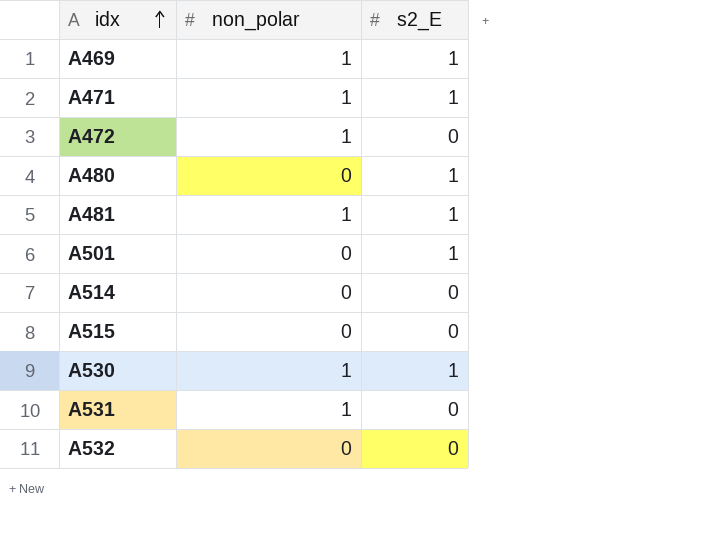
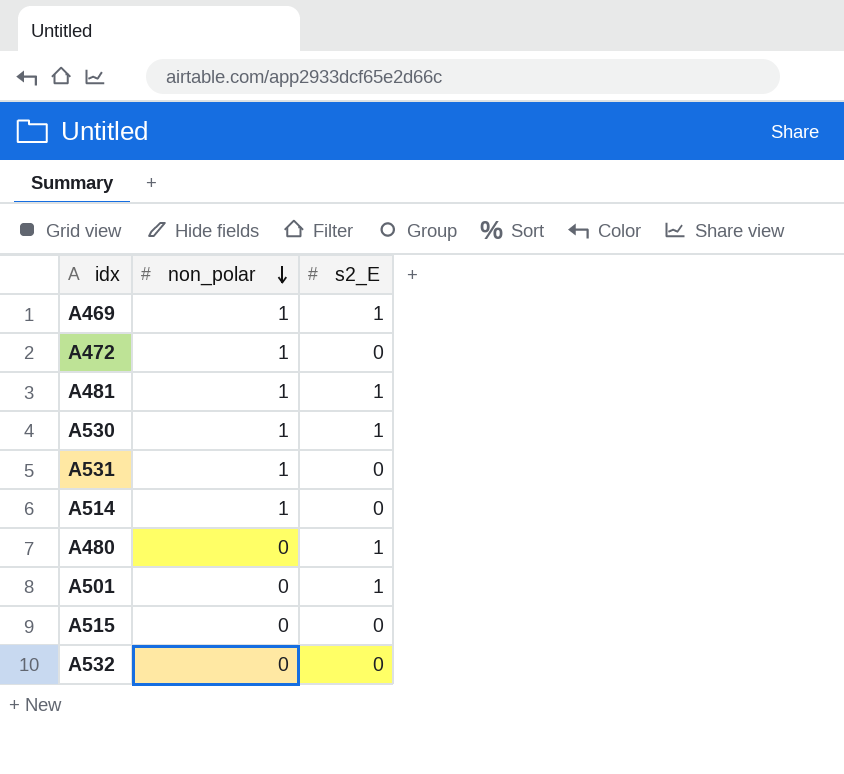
row order: idx ascending -> non_polar descending
row A471: 1 | 1 -> none
A514 | non_polar: 0 -> 1

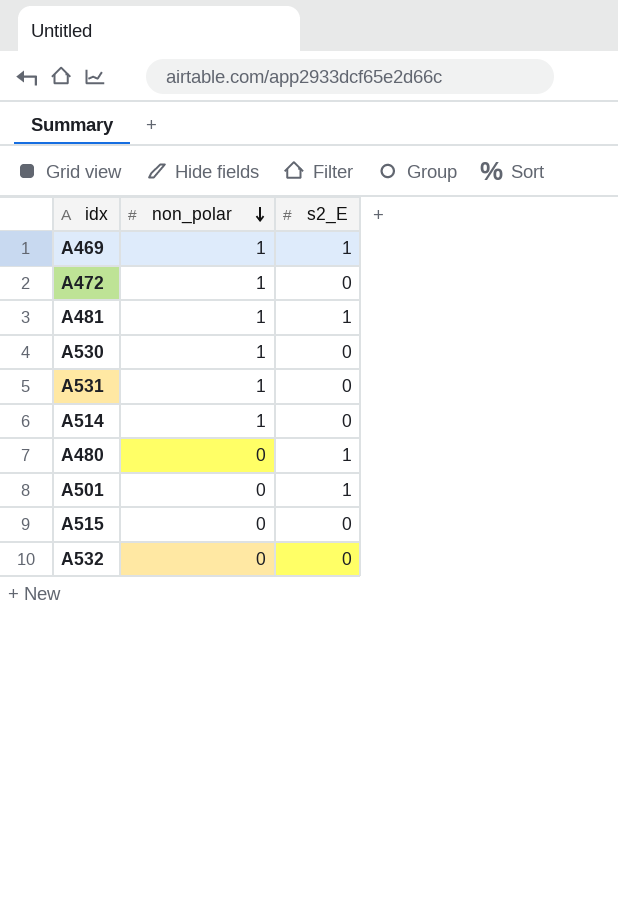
A530 | s2_E: 1 -> 0

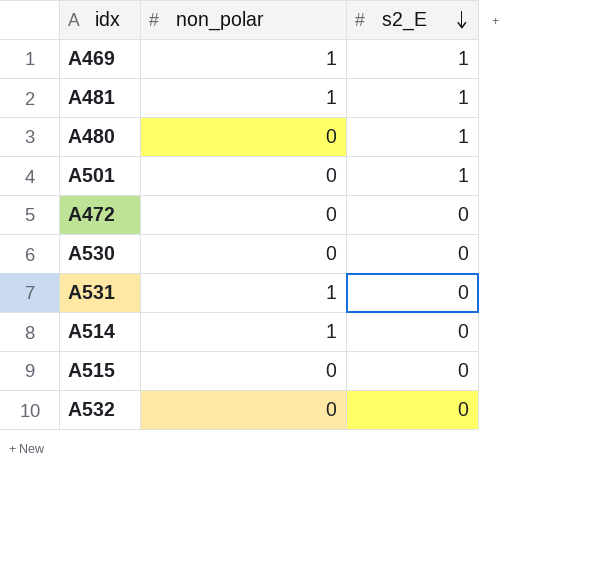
row order: non_polar descending -> s2_E descending
A472 | non_polar: 1 -> 0
A530 | non_polar: 1 -> 0

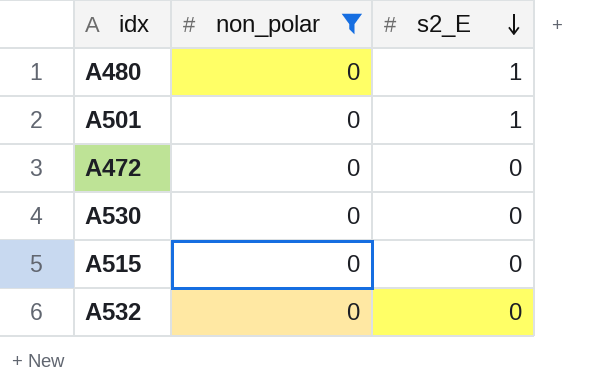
filter: none -> non_polar = 0

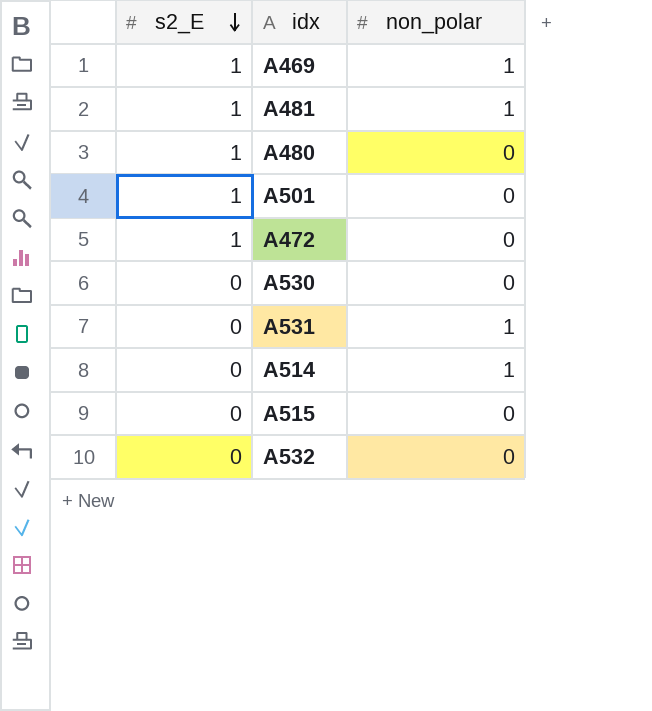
filter: non_polar = 0 -> none
column s2_E | position: 3 -> 1
A472 | s2_E: 0 -> 1

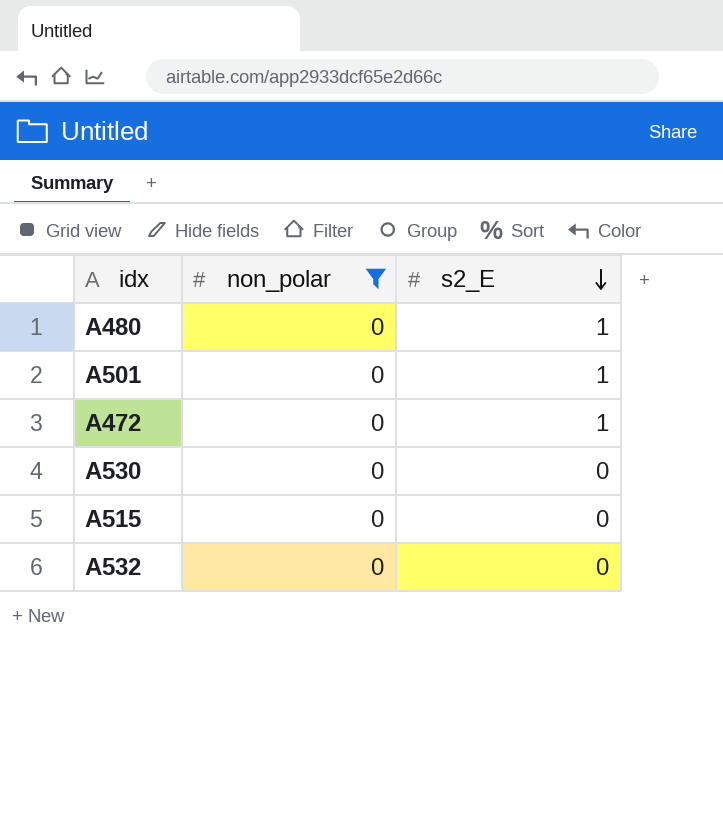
filter: none -> non_polar = 0
column s2_E | position: 1 -> 3

